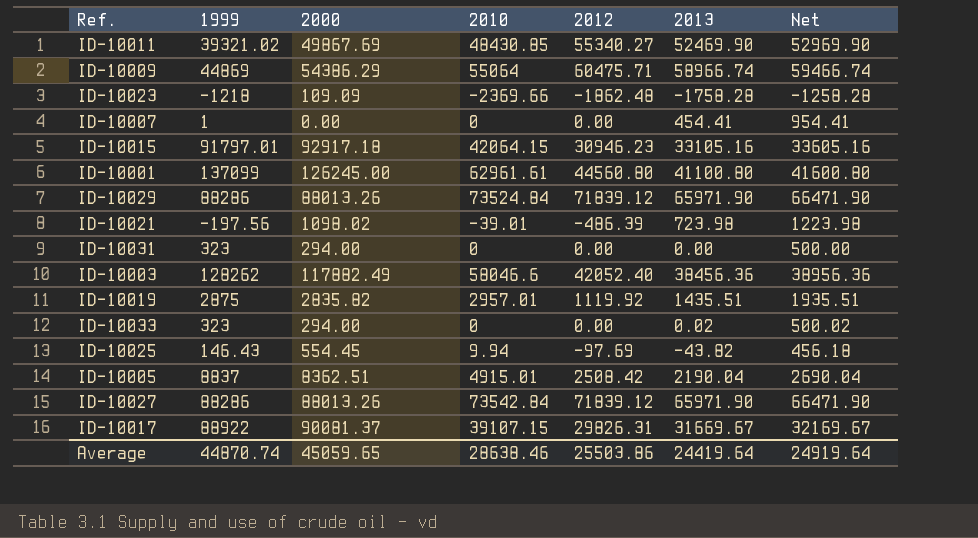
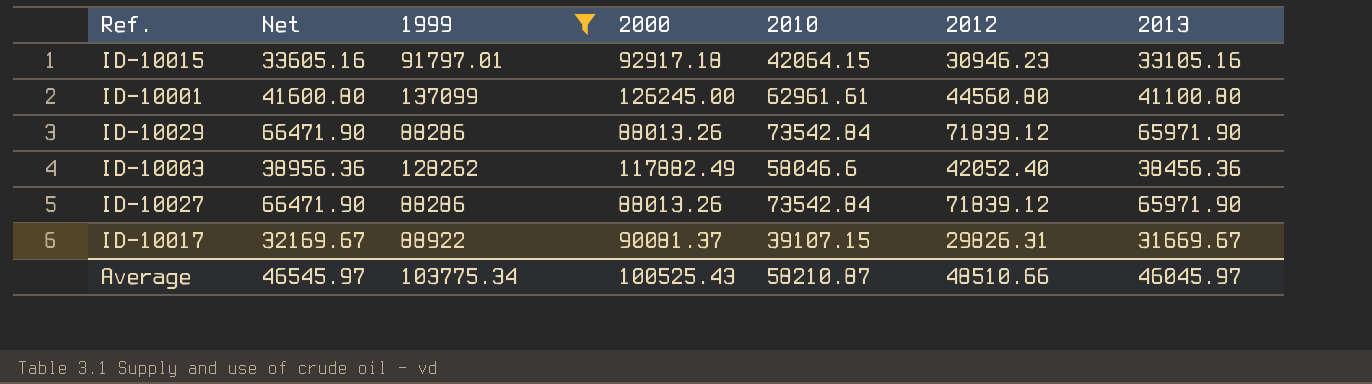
filter: none -> 1999 >= 88286
column Net | position: 7 -> 2
ID-10029 | 2010: 73524.84 -> 73542.84
Average | Net: 24919.64 -> 46545.97
Average | 1999: 44870.74 -> 103775.34
Average | 2000: 45059.65 -> 100525.43
Average | 2010: 28638.46 -> 58210.87
Average | 2012: 25503.86 -> 48510.66
Average | 2013: 24419.64 -> 46045.97

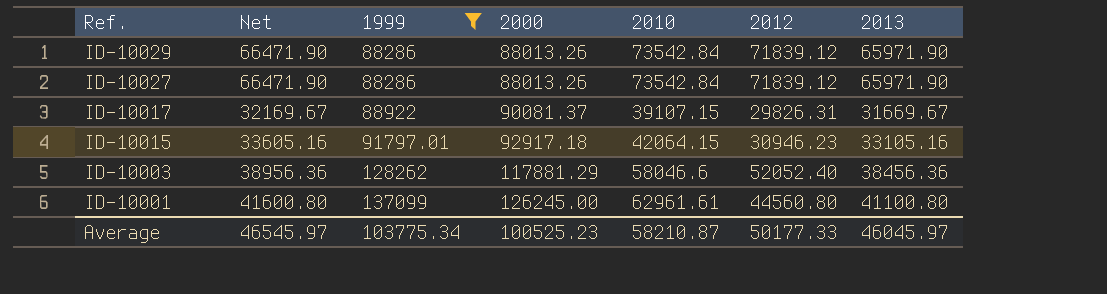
row order: none -> Ref. descending
ID-10003 | 2000: 117882.49 -> 117881.29
ID-10003 | 2012: 42052.40 -> 52052.40
Average | 2000: 100525.43 -> 100525.23
Average | 2012: 48510.66 -> 50177.33

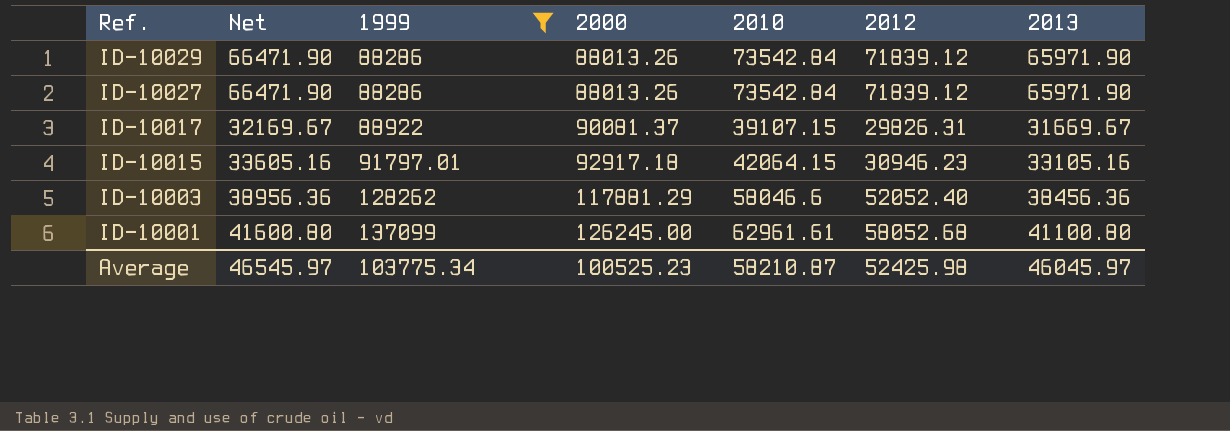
ID-10001 | 2012: 44560.80 -> 58052.68
Average | 2012: 50177.33 -> 52425.98

